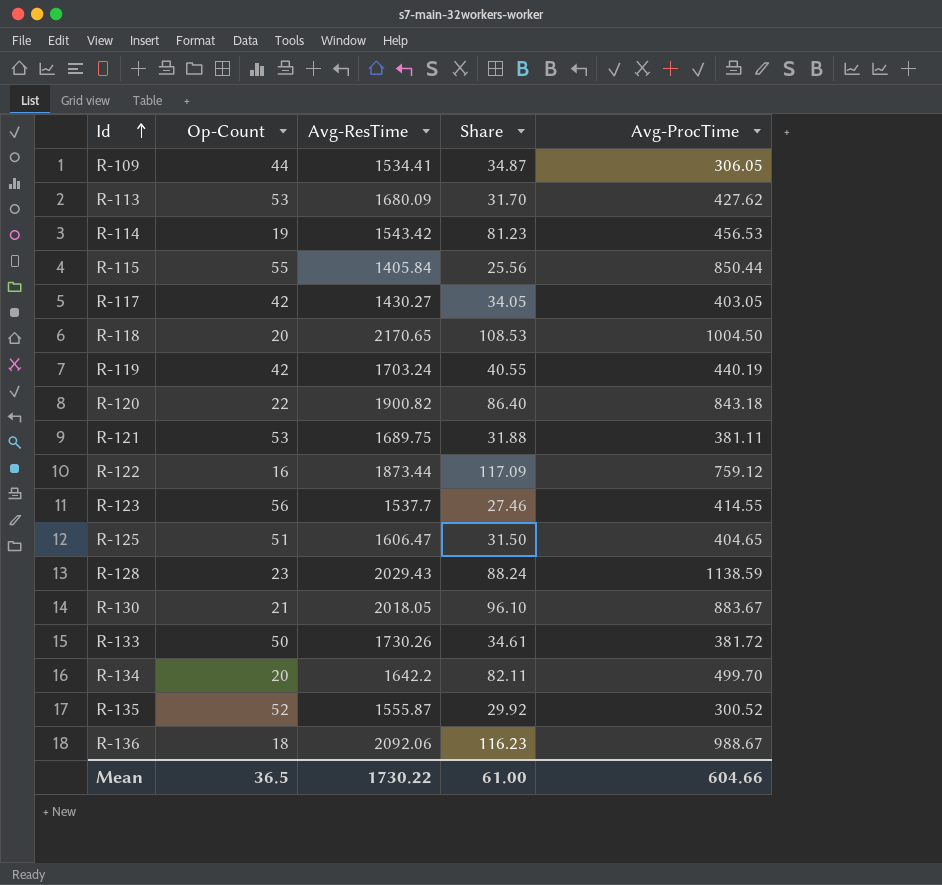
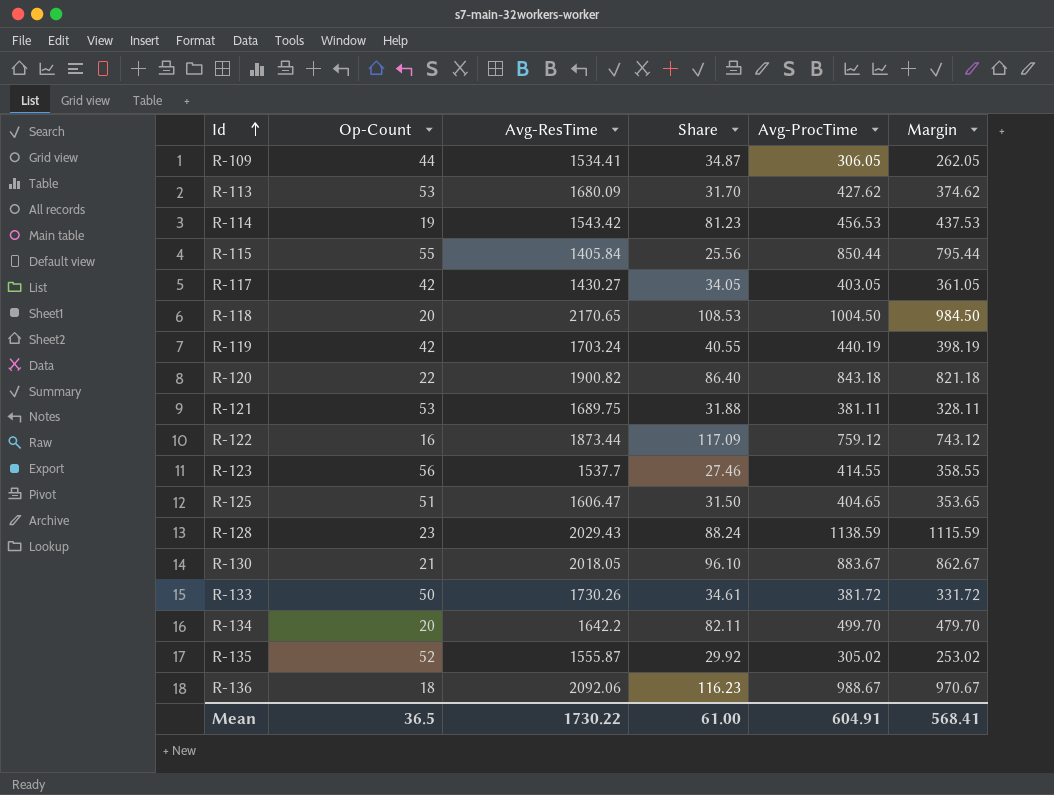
column Margin | formula: none -> [Avg-ProcTime] - [Op-Count]
R-135 | Avg-ProcTime: 300.52 -> 305.02
Mean | Avg-ProcTime: 604.66 -> 604.91

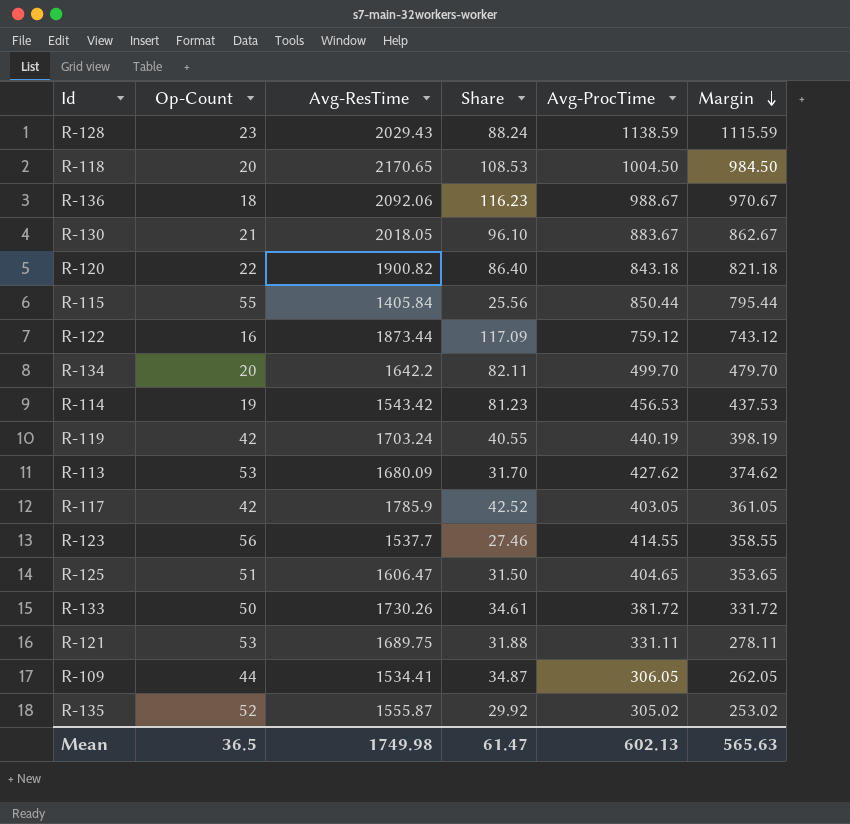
row order: Id ascending -> Margin descending
R-117 | Avg-ResTime: 1430.27 -> 1785.9
R-117 | Share: 34.05 -> 42.52
R-121 | Avg-ProcTime: 381.11 -> 331.11
R-121 | Margin: 328.11 -> 278.11
Mean | Avg-ResTime: 1730.22 -> 1749.98
Mean | Share: 61.00 -> 61.47
Mean | Avg-ProcTime: 604.91 -> 602.13
Mean | Margin: 568.41 -> 565.63

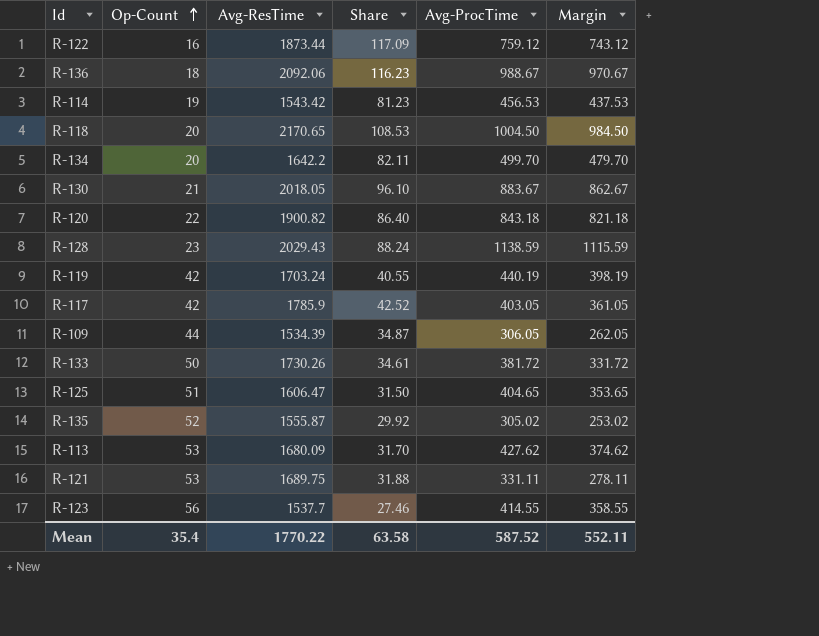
row order: Margin descending -> Op-Count ascending
row R-115: 55 | 1405.84 | 25.56 | 850.44 | 795.44 -> none
R-109 | Avg-ResTime: 1534.41 -> 1534.39
Mean | Op-Count: 36.5 -> 35.4
Mean | Avg-ResTime: 1749.98 -> 1770.22
Mean | Share: 61.47 -> 63.58
Mean | Avg-ProcTime: 602.13 -> 587.52
Mean | Margin: 565.63 -> 552.11

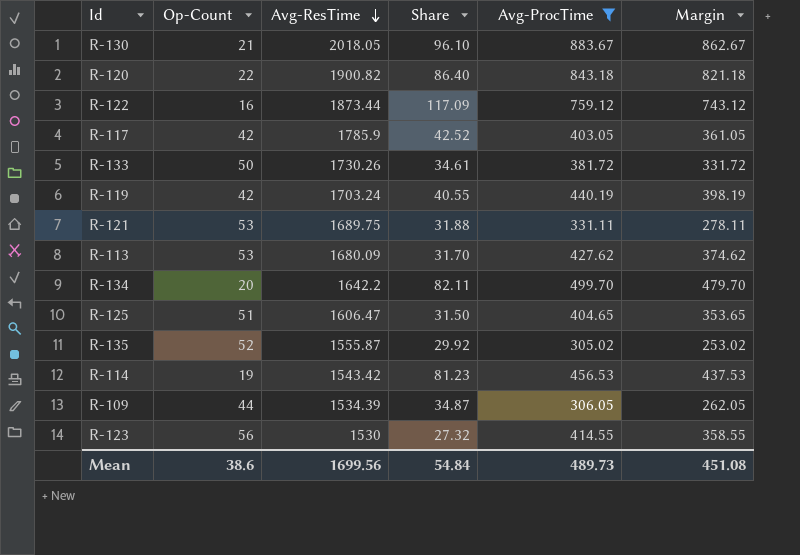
filter: none -> Avg-ProcTime <= 883.67
row order: Op-Count ascending -> Avg-ResTime descending
R-123 | Avg-ResTime: 1537.7 -> 1530
R-123 | Share: 27.46 -> 27.32
Mean | Op-Count: 35.4 -> 38.6
Mean | Avg-ResTime: 1770.22 -> 1699.56
Mean | Share: 63.58 -> 54.84
Mean | Avg-ProcTime: 587.52 -> 489.73
Mean | Margin: 552.11 -> 451.08

